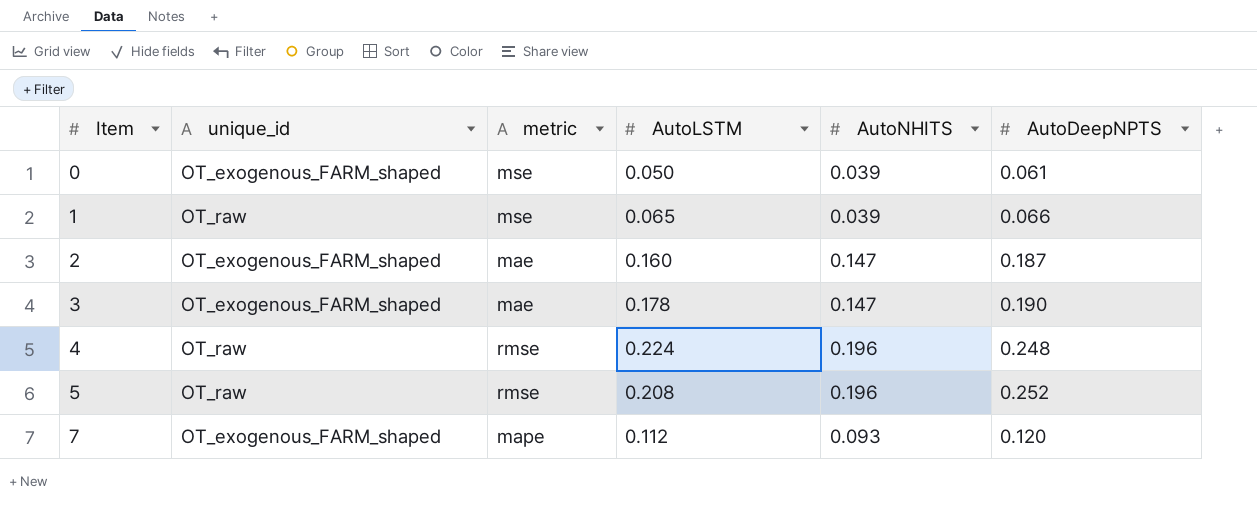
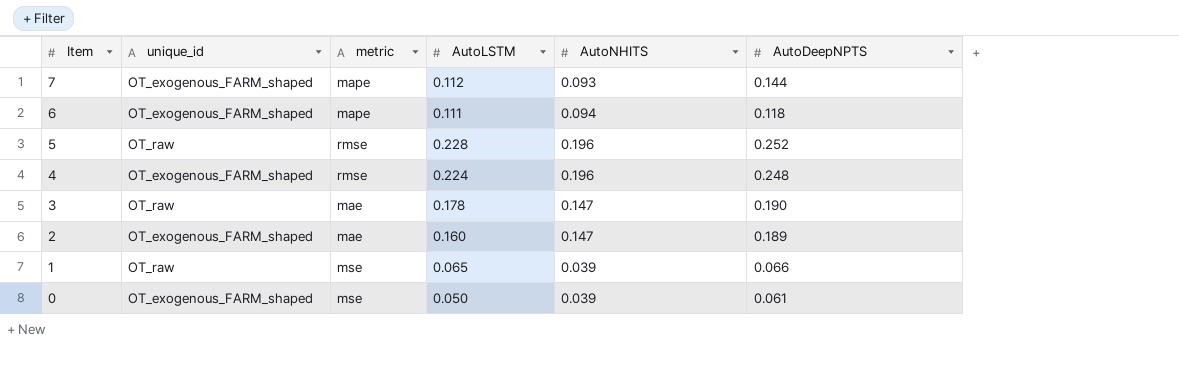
row order: Item ascending -> Item descending
7 | AutoDeepNPTS: 0.120 -> 0.144
row 6: none -> OT_exogenous_FARM_shaped | mape | 0.111 | 0.094 | 0.118
5 | AutoLSTM: 0.208 -> 0.228
4 | unique_id: OT_raw -> OT_exogenous_FARM_shaped
3 | unique_id: OT_exogenous_FARM_shaped -> OT_raw
2 | AutoDeepNPTS: 0.187 -> 0.189

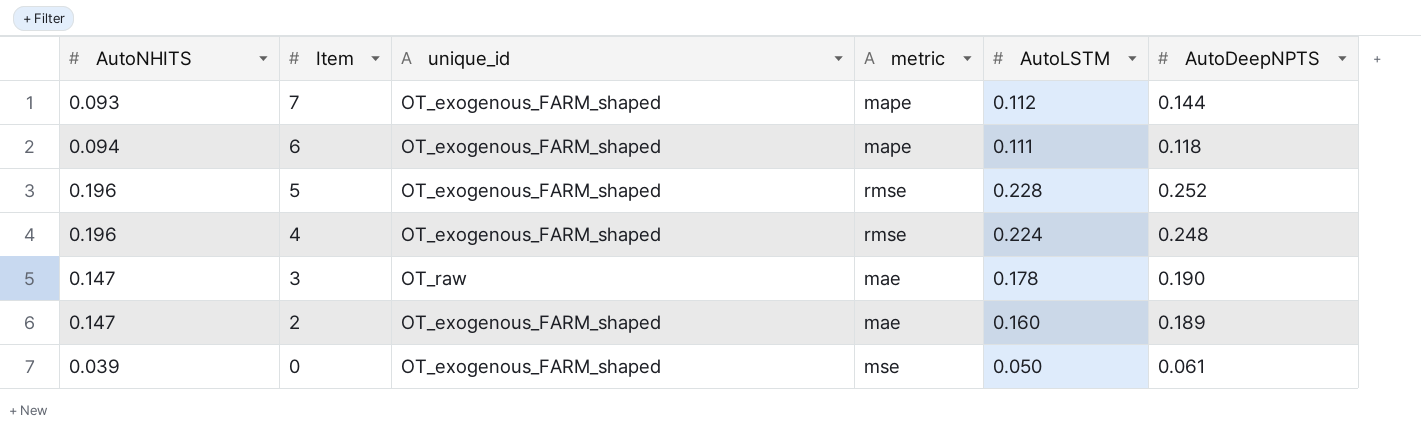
column AutoNHITS | position: 5 -> 1
row 1: OT_raw | mse | 0.065 | 0.039 | 0.066 -> none
5 | unique_id: OT_raw -> OT_exogenous_FARM_shaped

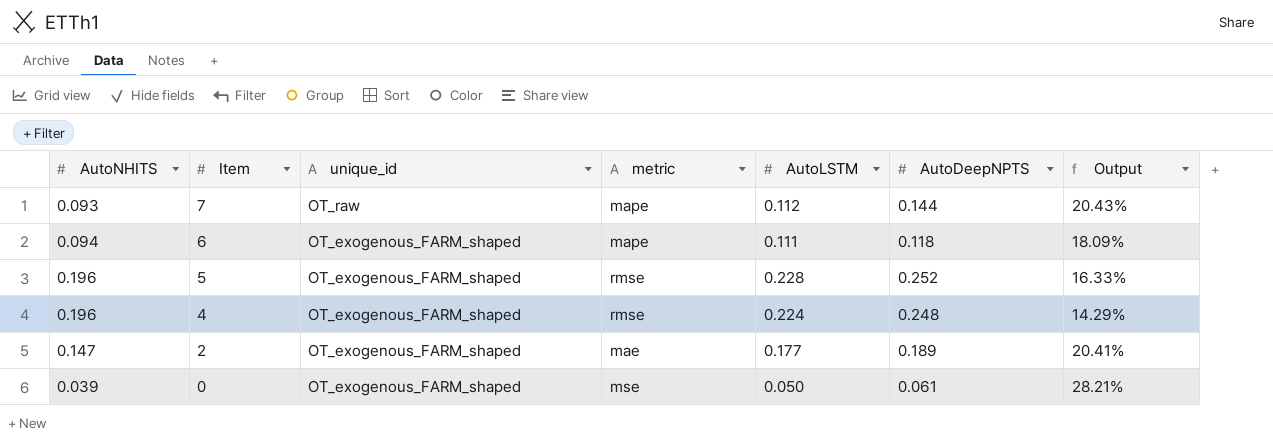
column Output | formula: none -> ([AutoLSTM] - [AutoNHITS]) / [AutoNHITS]
row 3: 0.147 | OT_raw | mae | 0.178 | 0.190 -> none
7 | unique_id: OT_exogenous_FARM_shaped -> OT_raw
2 | AutoLSTM: 0.160 -> 0.177

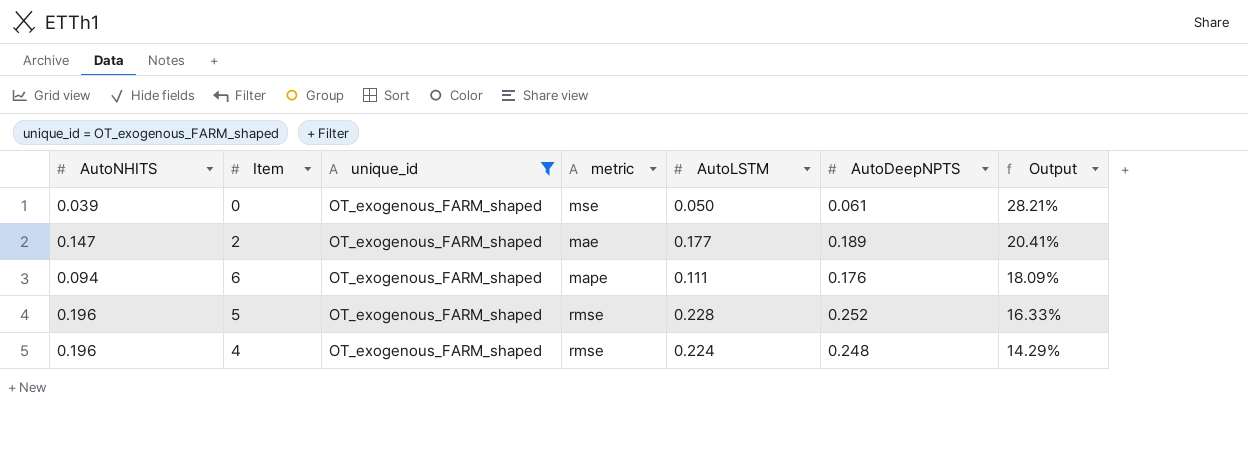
filter: none -> unique_id = OT_exogenous_FARM_shaped
row order: Item descending -> Output descending
6 | AutoDeepNPTS: 0.118 -> 0.176

